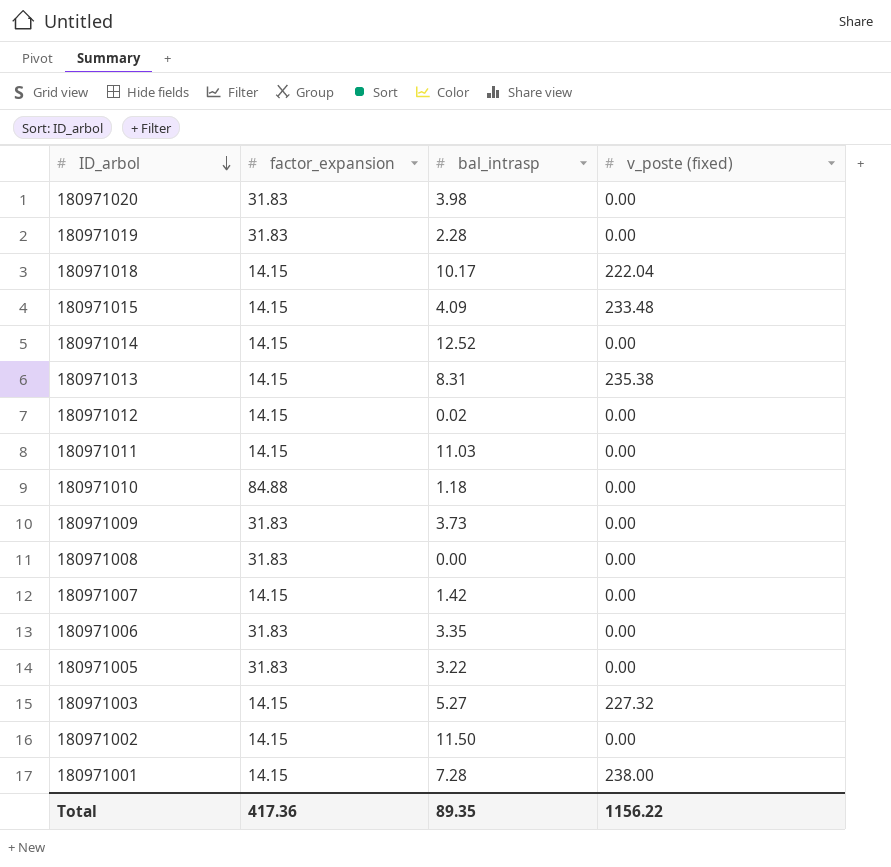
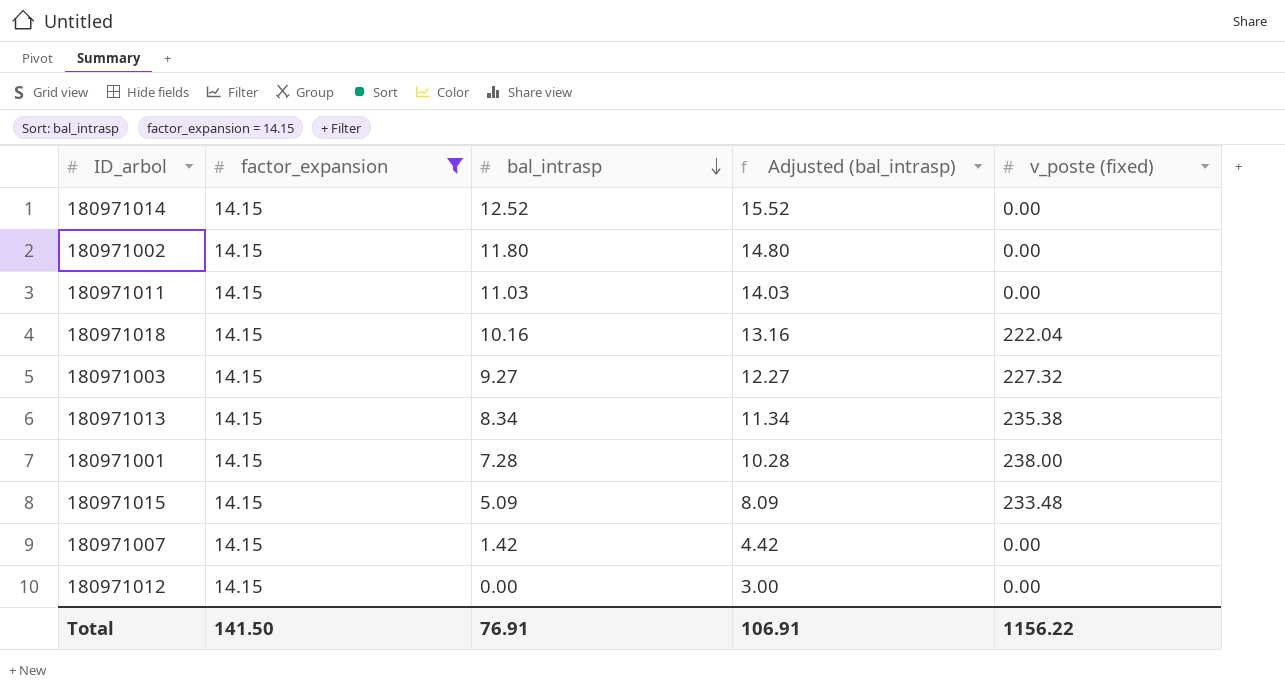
filter: none -> factor_expansion = 14.15
row order: ID_arbol descending -> bal_intrasp descending
column Adjusted (bal_intrasp) | formula: none -> [bal_intrasp] + 3
180971002 | bal_intrasp: 11.50 -> 11.80
180971018 | bal_intrasp: 10.17 -> 10.16
180971003 | bal_intrasp: 5.27 -> 9.27
180971013 | bal_intrasp: 8.31 -> 8.34
180971015 | bal_intrasp: 4.09 -> 5.09
180971012 | bal_intrasp: 0.02 -> 0.00
Total | factor_expansion: 417.36 -> 141.50
Total | bal_intrasp: 89.35 -> 76.91

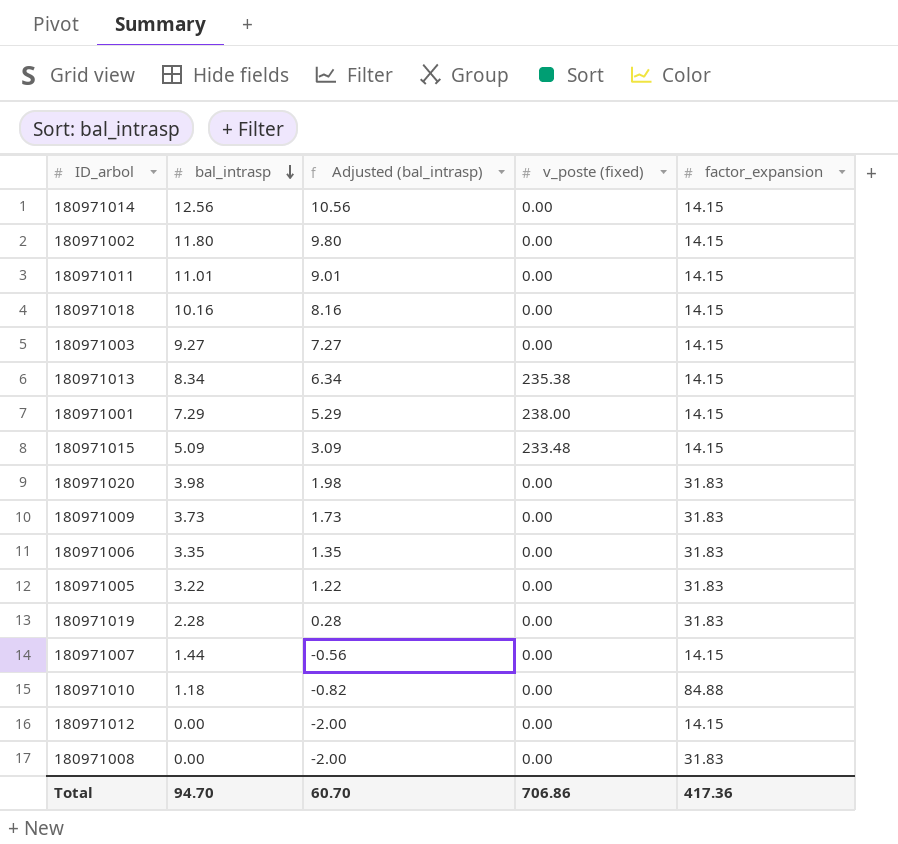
filter: factor_expansion = 14.15 -> none
column Adjusted (bal_intrasp) | formula: [bal_intrasp] + 3 -> [bal_intrasp] - 2
column factor_expansion | position: 2 -> 5
180971014 | bal_intrasp: 12.52 -> 12.56
180971011 | bal_intrasp: 11.03 -> 11.01
180971018 | v_poste (fixed): 222.04 -> 0.00
180971003 | v_poste (fixed): 227.32 -> 0.00
180971001 | bal_intrasp: 7.28 -> 7.29
180971007 | bal_intrasp: 1.42 -> 1.44
Total | bal_intrasp: 76.91 -> 94.70
Total | Adjusted (bal_intrasp): 106.91 -> 60.70
Total | v_poste (fixed): 1156.22 -> 706.86
Total | factor_expansion: 141.50 -> 417.36

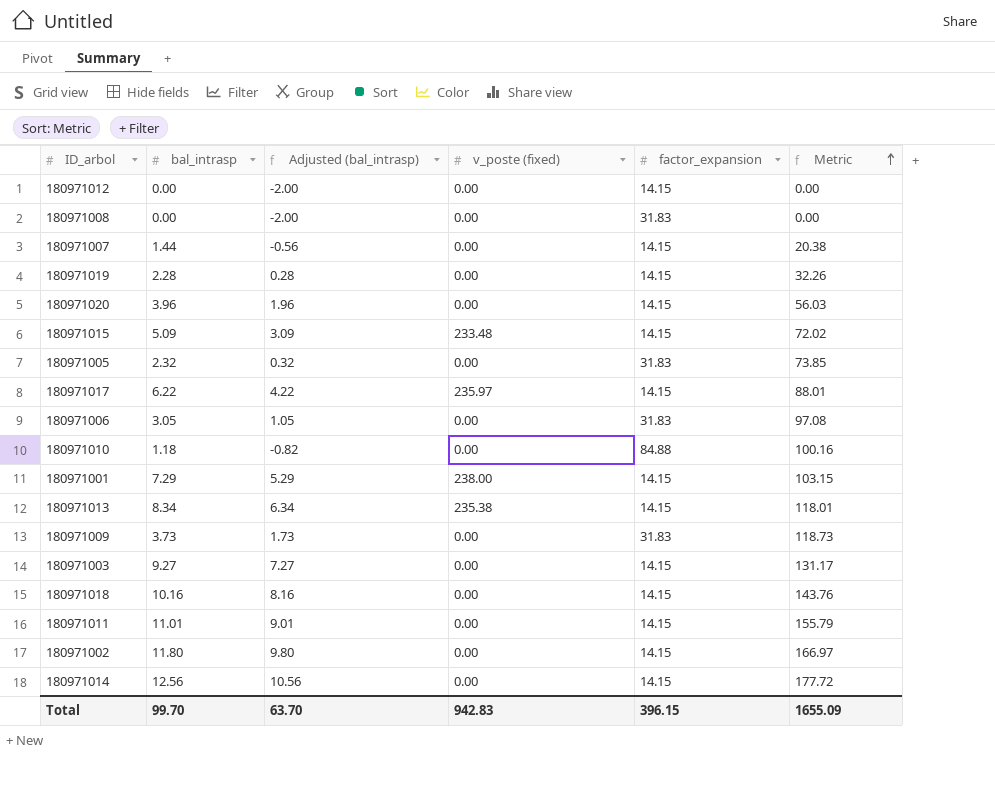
row order: bal_intrasp descending -> Metric ascending
column Metric | formula: none -> [bal_intrasp] * [factor_expansion]
180971019 | factor_expansion: 31.83 -> 14.15
180971020 | bal_intrasp: 3.98 -> 3.96
180971020 | Adjusted (bal_intrasp): 1.98 -> 1.96
180971020 | factor_expansion: 31.83 -> 14.15
180971005 | bal_intrasp: 3.22 -> 2.32
180971005 | Adjusted (bal_intrasp): 1.22 -> 0.32
row 180971017: none -> 6.22 | 4.22 | 235.97 | 14.15 | 88.01
180971006 | bal_intrasp: 3.35 -> 3.05
180971006 | Adjusted (bal_intrasp): 1.35 -> 1.05
Total | bal_intrasp: 94.70 -> 99.70
Total | Adjusted (bal_intrasp): 60.70 -> 63.70
Total | v_poste (fixed): 706.86 -> 942.83
Total | factor_expansion: 417.36 -> 396.15

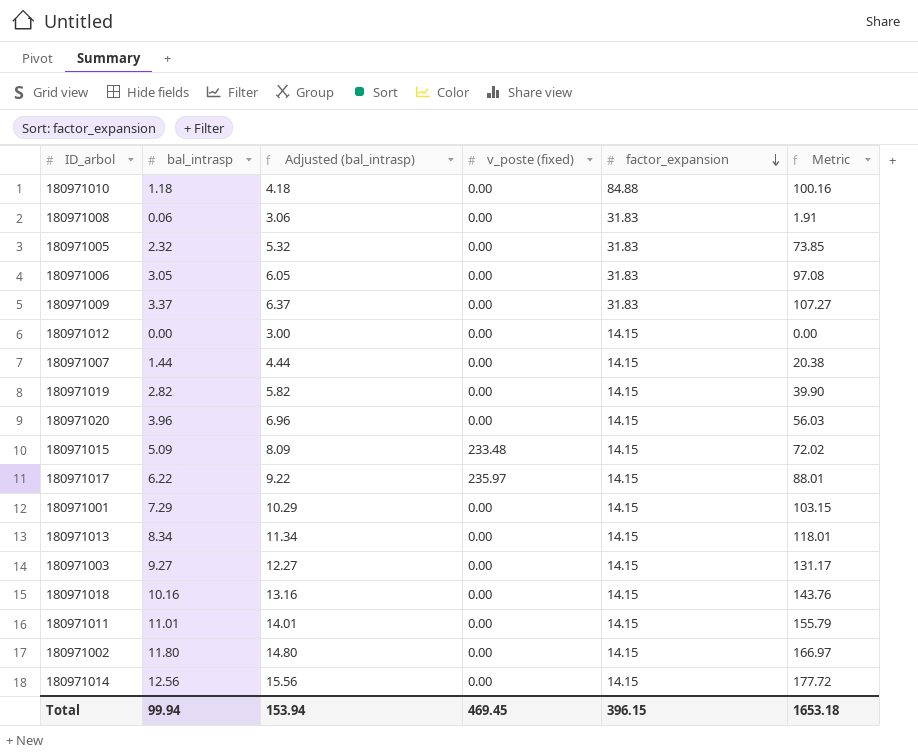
row order: Metric ascending -> factor_expansion descending
column Adjusted (bal_intrasp) | formula: [bal_intrasp] - 2 -> [bal_intrasp] + 3
180971008 | bal_intrasp: 0.00 -> 0.06
180971008 | Metric: 0.00 -> 1.91
180971009 | bal_intrasp: 3.73 -> 3.37
180971009 | Metric: 118.73 -> 107.27
180971019 | bal_intrasp: 2.28 -> 2.82
180971019 | Metric: 32.26 -> 39.90
180971001 | v_poste (fixed): 238.00 -> 0.00
180971013 | v_poste (fixed): 235.38 -> 0.00
Total | bal_intrasp: 99.70 -> 99.94
Total | Adjusted (bal_intrasp): 63.70 -> 153.94
Total | v_poste (fixed): 942.83 -> 469.45
Total | Metric: 1655.09 -> 1653.18

